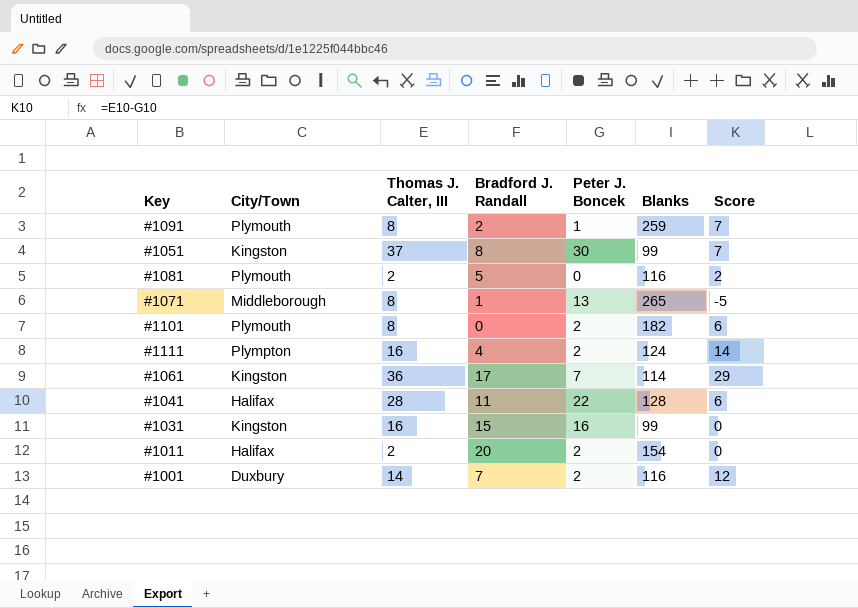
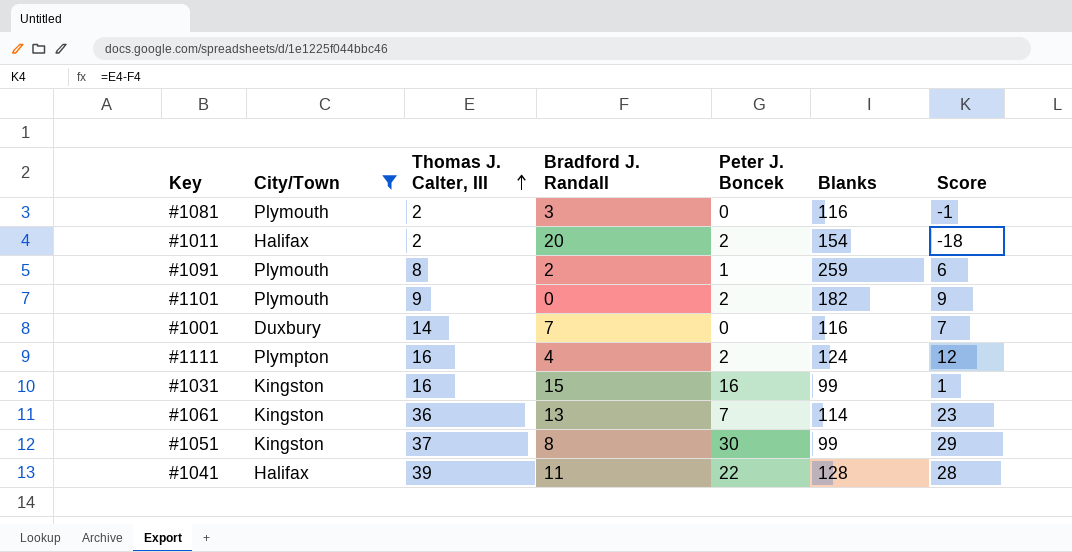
filter: none -> City/Town != Middleborough
row order: none -> Thomas J. Calter, III ascending
column Score | formula: [Thomas J. Calter, III] - [Peter J. Boncek] -> [Thomas J. Calter, III] - [Bradford J. Randall]
#1081 | Bradford J. Randall: 5 -> 3
#1101 | Thomas J. Calter, III: 8 -> 9
#1001 | Peter J. Boncek: 2 -> 0
#1061 | Bradford J. Randall: 17 -> 13
#1041 | Thomas J. Calter, III: 28 -> 39

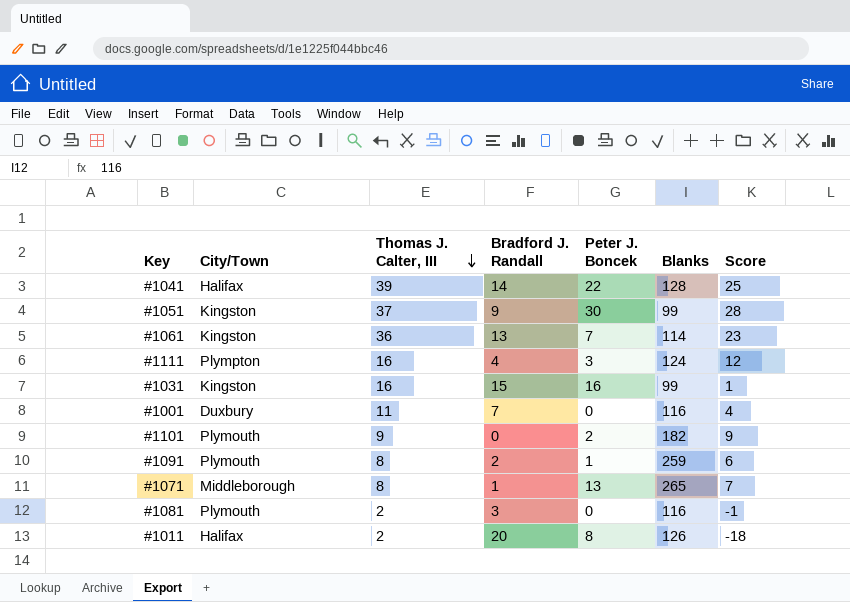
filter: City/Town != Middleborough -> none
row order: Thomas J. Calter, III ascending -> Thomas J. Calter, III descending
#1041 | Bradford J. Randall: 11 -> 14
#1041 | Score: 28 -> 25
#1051 | Bradford J. Randall: 8 -> 9
#1051 | Score: 29 -> 28
#1111 | Peter J. Boncek: 2 -> 3
#1001 | Thomas J. Calter, III: 14 -> 11
#1001 | Score: 7 -> 4
#1011 | Peter J. Boncek: 2 -> 8
#1011 | Blanks: 154 -> 126

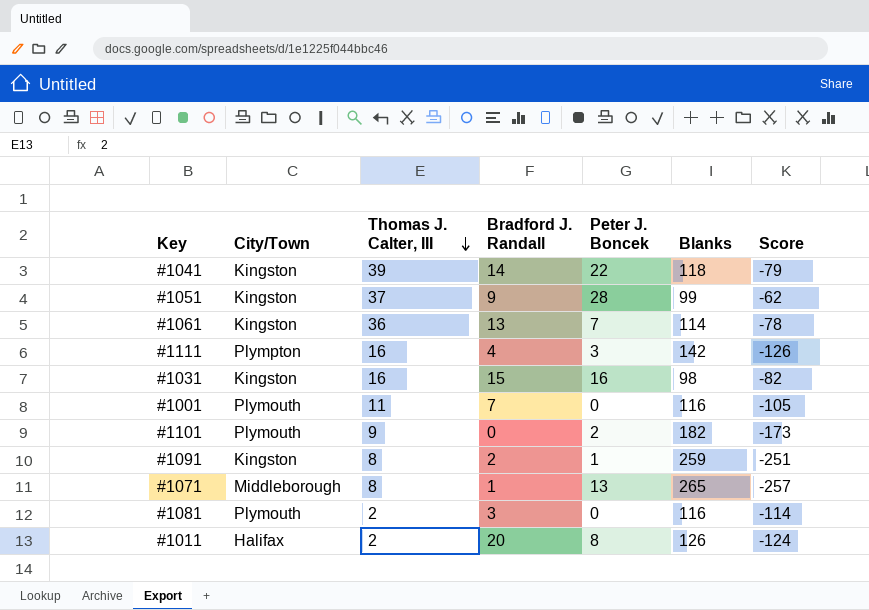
column Score | formula: [Thomas J. Calter, III] - [Bradford J. Randall] -> [Thomas J. Calter, III] - [Blanks]
#1041 | City/Town: Halifax -> Kingston
#1041 | Blanks: 128 -> 118
#1051 | Peter J. Boncek: 30 -> 28
#1111 | Blanks: 124 -> 142
#1031 | Blanks: 99 -> 98
#1001 | City/Town: Duxbury -> Plymouth
#1091 | City/Town: Plymouth -> Kingston

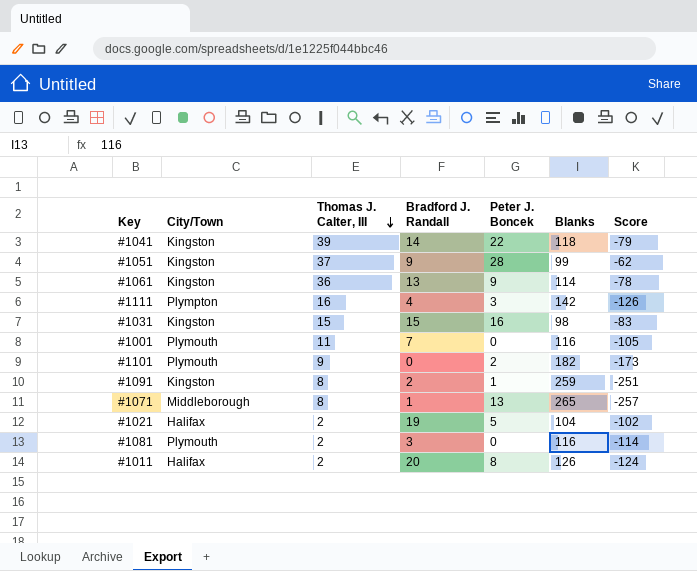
#1061 | Peter J. Boncek: 7 -> 9
#1031 | Thomas J. Calter, III: 16 -> 15
#1031 | Score: -82 -> -83
row #1021: none -> Halifax | 2 | 19 | 5 | 104 | -102

